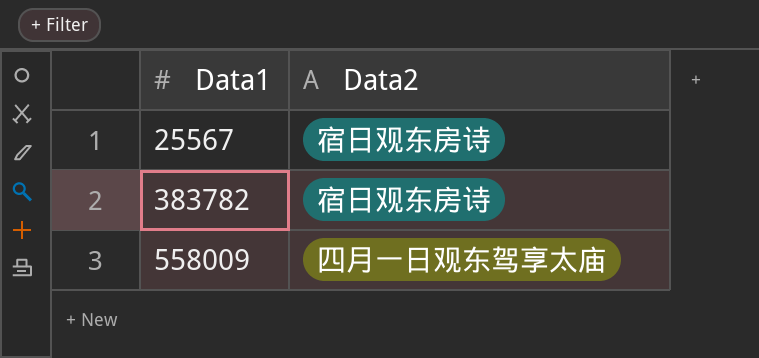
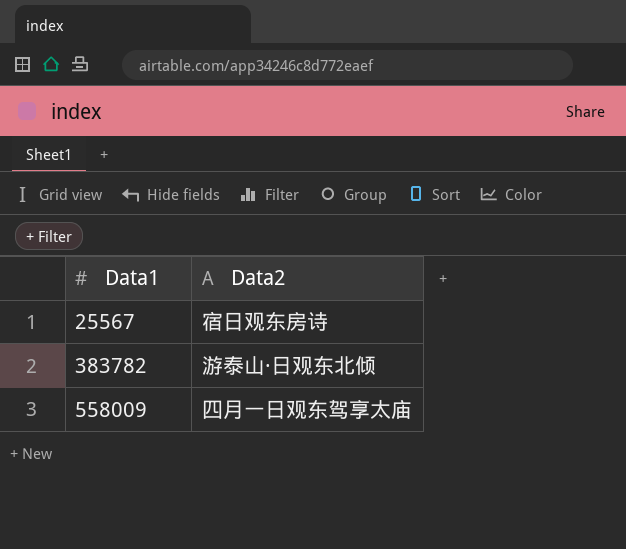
383782 | Data2: 宿日观东房诗 -> 游泰山·日观东北倾

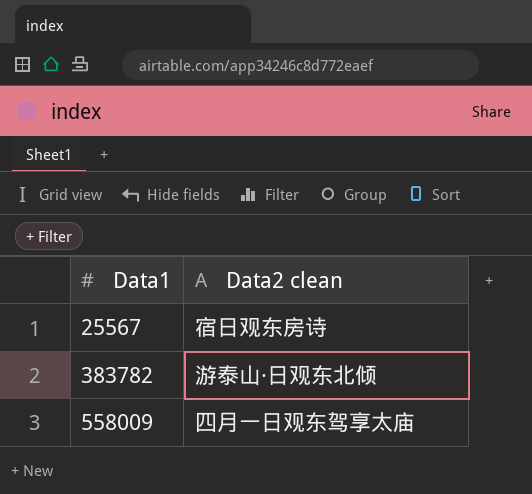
column name: Data2 -> Data2 clean

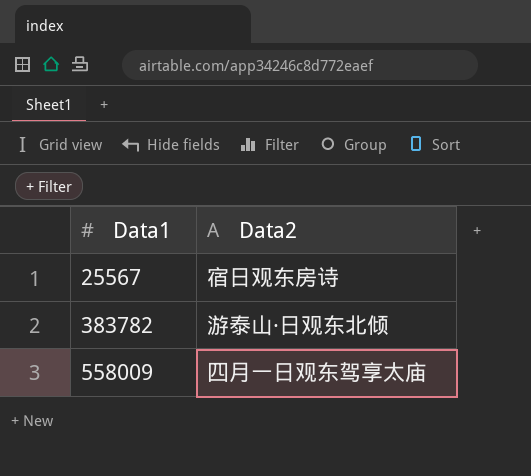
column name: Data2 clean -> Data2

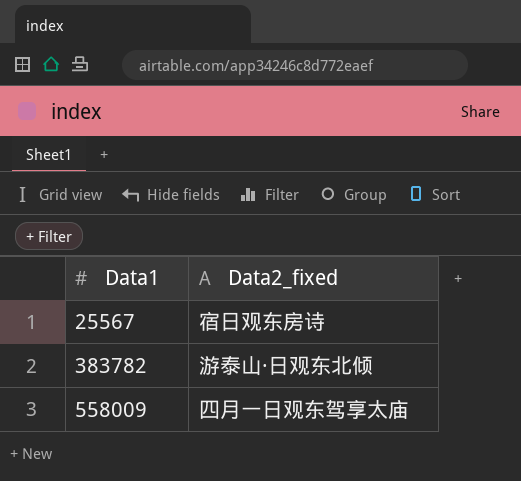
column name: Data2 -> Data2_fixed

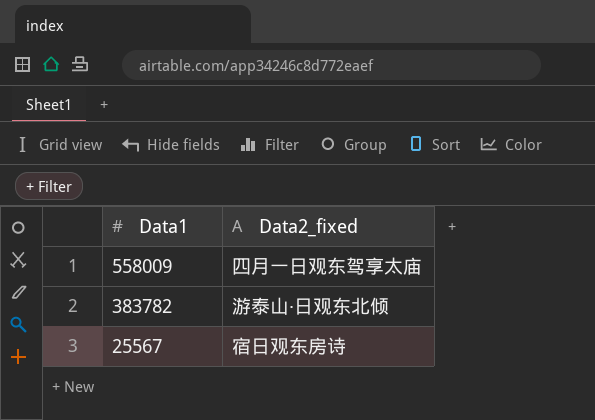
row order: Data1 ascending -> Data1 descending

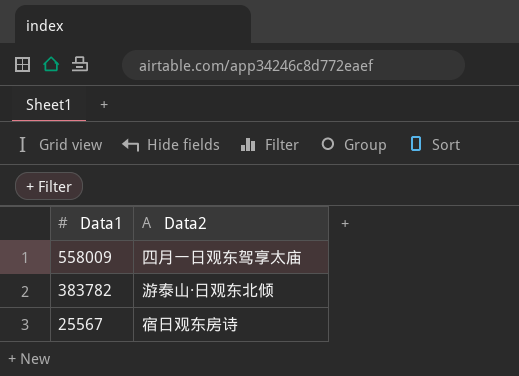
column name: Data2_fixed -> Data2

